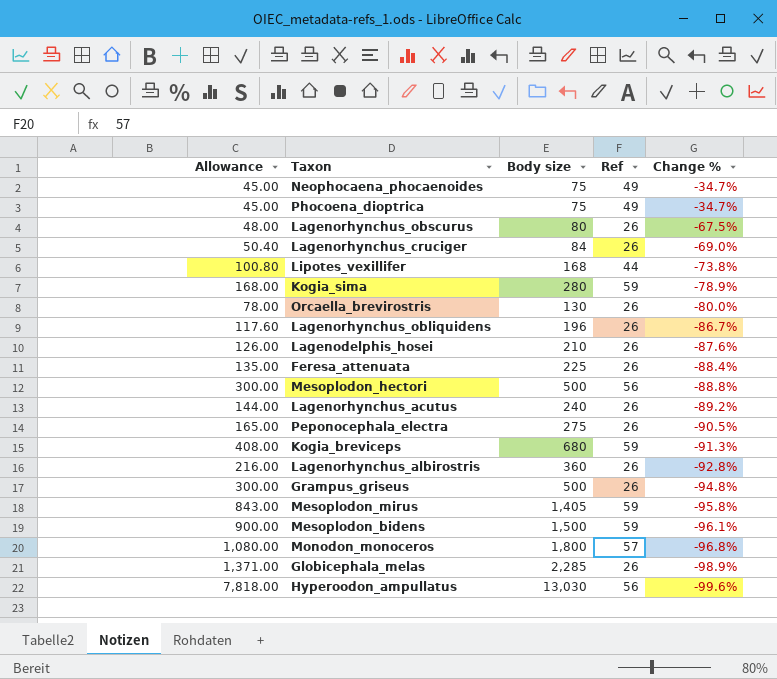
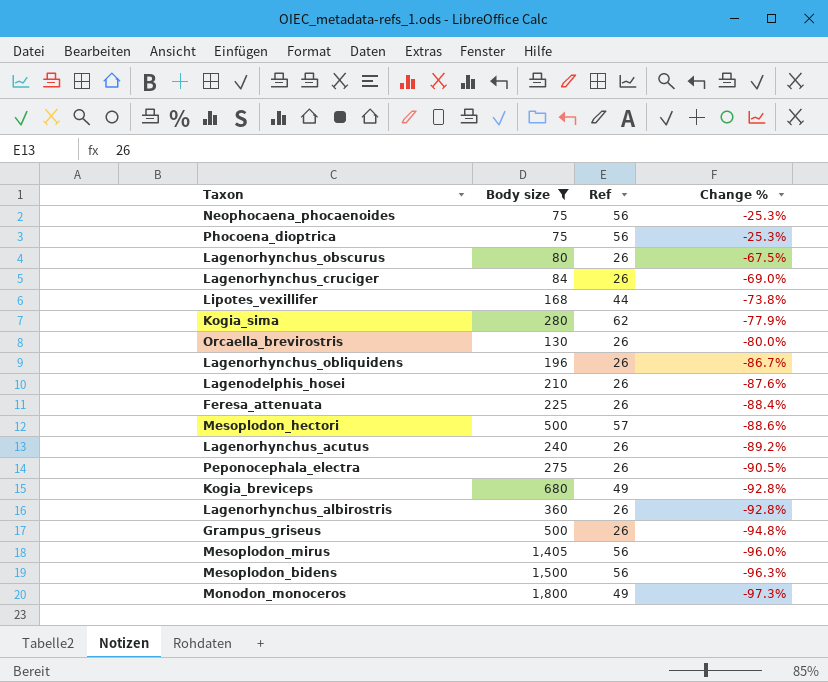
filter: none -> Body size <= 1,800
column Allowance | formula: [Body size] * 0.6 -> none
Neophocaena_phocaenoides | Ref: 49 -> 56
Neophocaena_phocaenoides | Change %: -34.7% -> -25.3%
Phocoena_dioptrica | Ref: 49 -> 56
Phocoena_dioptrica | Change %: -34.7% -> -25.3%
Kogia_sima | Ref: 59 -> 62
Kogia_sima | Change %: -78.9% -> -77.9%
Mesoplodon_hectori | Ref: 56 -> 57
Mesoplodon_hectori | Change %: -88.8% -> -88.6%
Kogia_breviceps | Ref: 59 -> 49
Kogia_breviceps | Change %: -91.3% -> -92.8%
Mesoplodon_mirus | Ref: 59 -> 56
Mesoplodon_mirus | Change %: -95.8% -> -96.0%
Mesoplodon_bidens | Ref: 59 -> 56
Mesoplodon_bidens | Change %: -96.1% -> -96.3%
Monodon_monoceros | Ref: 57 -> 49
Monodon_monoceros | Change %: -96.8% -> -97.3%

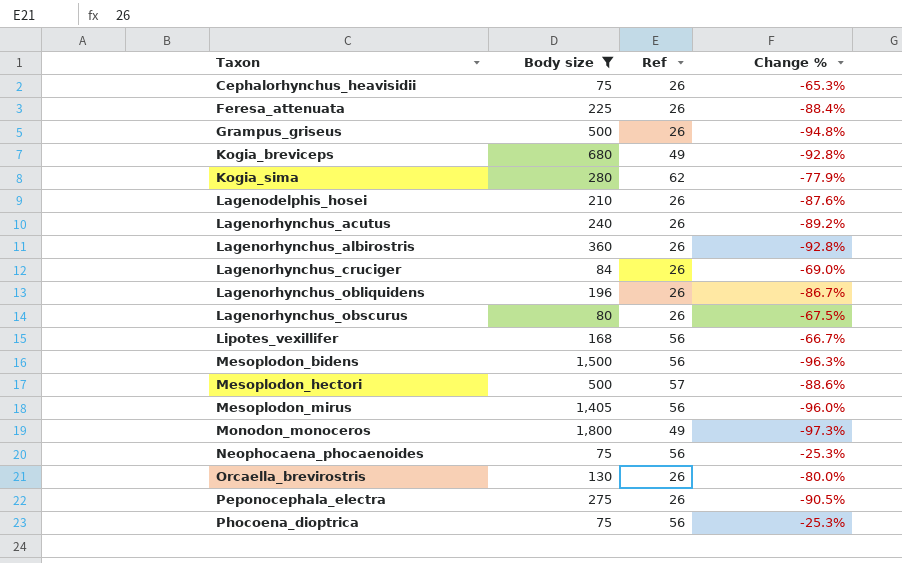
row order: Change % descending -> Taxon ascending
row Cephalorhynchus_heavisidii: none -> 75 | 26 | -65.3%
Lipotes_vexillifer | Ref: 44 -> 56
Lipotes_vexillifer | Change %: -73.8% -> -66.7%

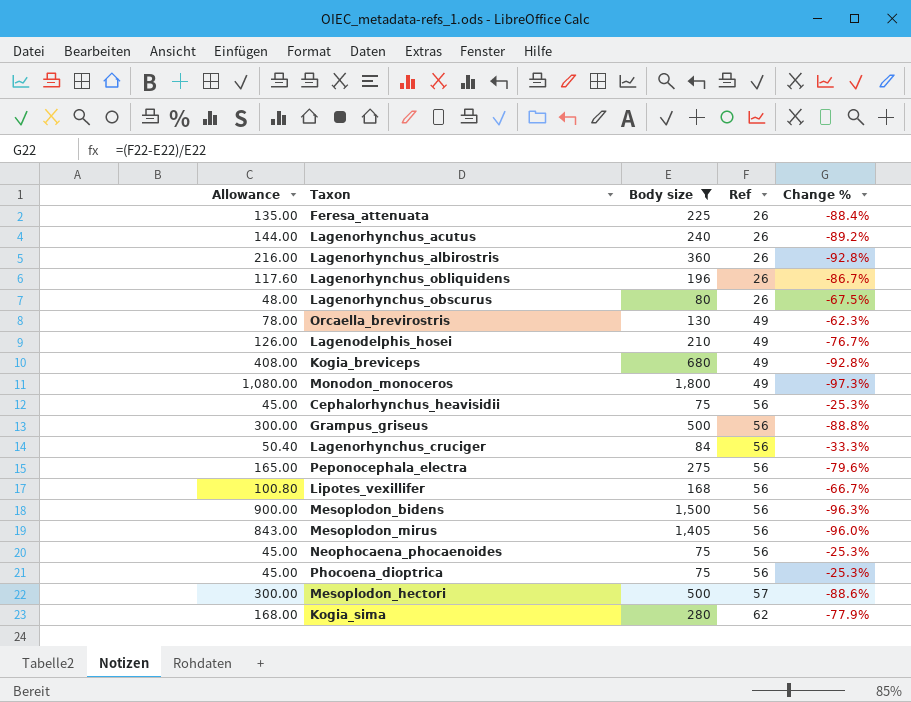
row order: Taxon ascending -> Ref ascending
column Allowance | formula: none -> [Body size] * 0.6
Orcaella_brevirostris | Ref: 26 -> 49
Orcaella_brevirostris | Change %: -80.0% -> -62.3%
Lagenodelphis_hosei | Ref: 26 -> 49
Lagenodelphis_hosei | Change %: -87.6% -> -76.7%
Cephalorhynchus_heavisidii | Ref: 26 -> 56
Cephalorhynchus_heavisidii | Change %: -65.3% -> -25.3%
Grampus_griseus | Ref: 26 -> 56
Grampus_griseus | Change %: -94.8% -> -88.8%
Lagenorhynchus_cruciger | Ref: 26 -> 56
Lagenorhynchus_cruciger | Change %: -69.0% -> -33.3%
Peponocephala_electra | Ref: 26 -> 56
Peponocephala_electra | Change %: -90.5% -> -79.6%

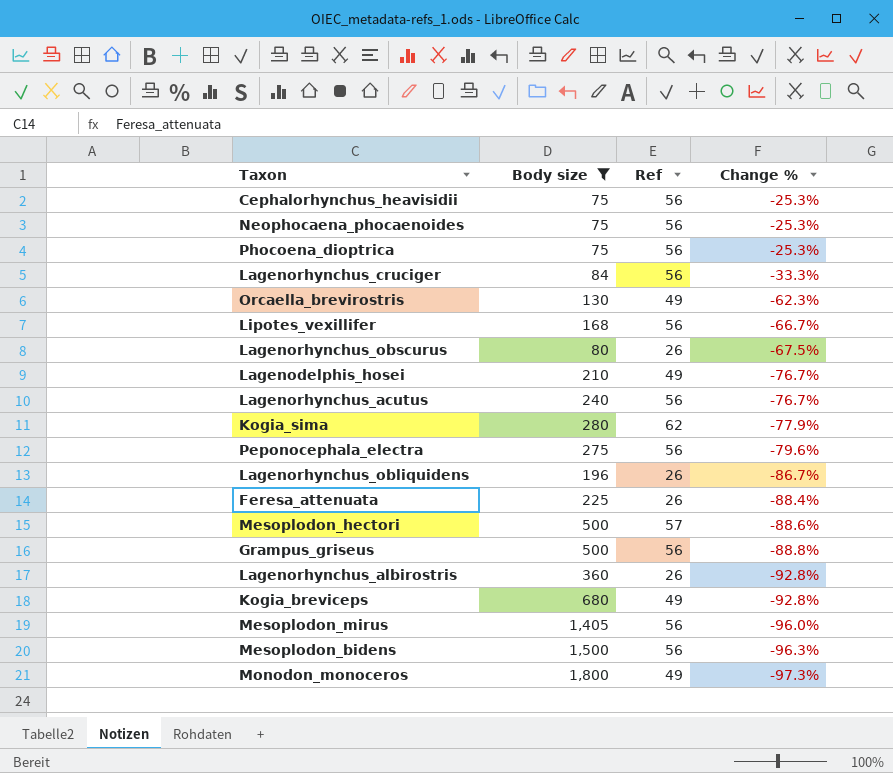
row order: Ref ascending -> Change % descending
column Allowance | formula: [Body size] * 0.6 -> none
Lagenorhynchus_acutus | Ref: 26 -> 56
Lagenorhynchus_acutus | Change %: -89.2% -> -76.7%

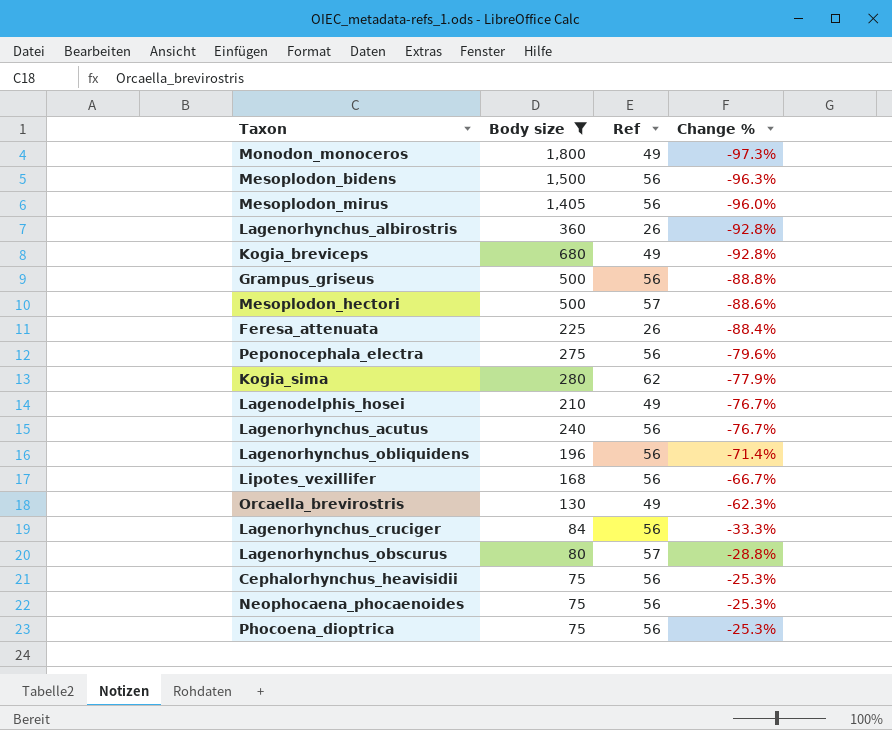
row order: Change % descending -> Change % ascending
Lagenorhynchus_obliquidens | Ref: 26 -> 56
Lagenorhynchus_obliquidens | Change %: -86.7% -> -71.4%
Lagenorhynchus_obscurus | Ref: 26 -> 57
Lagenorhynchus_obscurus | Change %: -67.5% -> -28.8%

